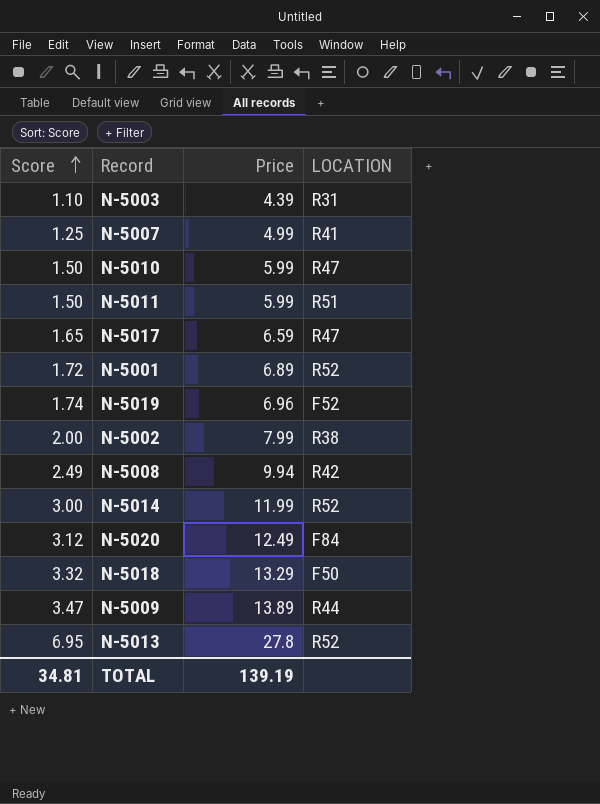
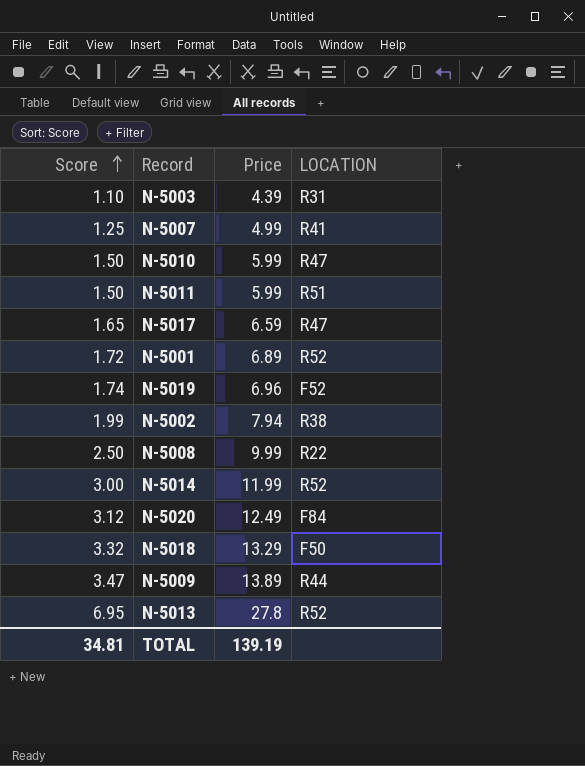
N-5002 | Score: 2.00 -> 1.99
N-5002 | Price: 7.99 -> 7.94
N-5008 | Score: 2.49 -> 2.50
N-5008 | Price: 9.94 -> 9.99
N-5008 | LOCATION: R42 -> R22

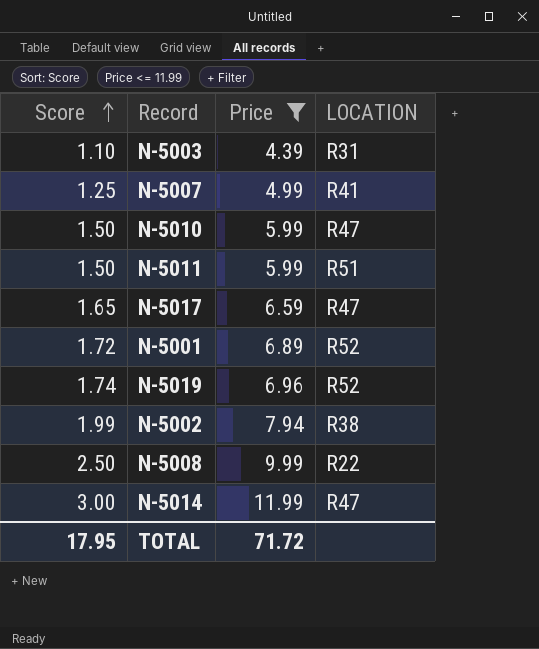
filter: none -> Price <= 11.99
N-5019 | LOCATION: F52 -> R52
N-5014 | LOCATION: R52 -> R47
TOTAL | Score: 34.81 -> 17.95
TOTAL | Price: 139.19 -> 71.72

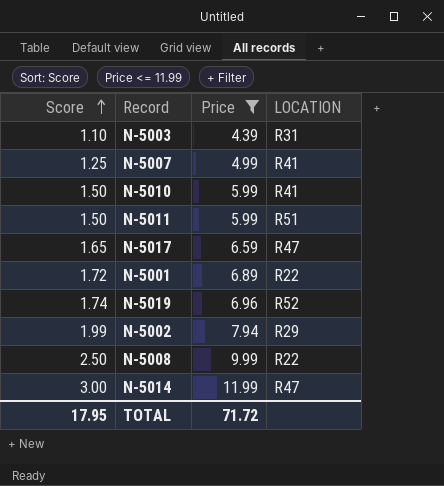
N-5010 | LOCATION: R47 -> R41
N-5001 | LOCATION: R52 -> R22
N-5002 | LOCATION: R38 -> R29

